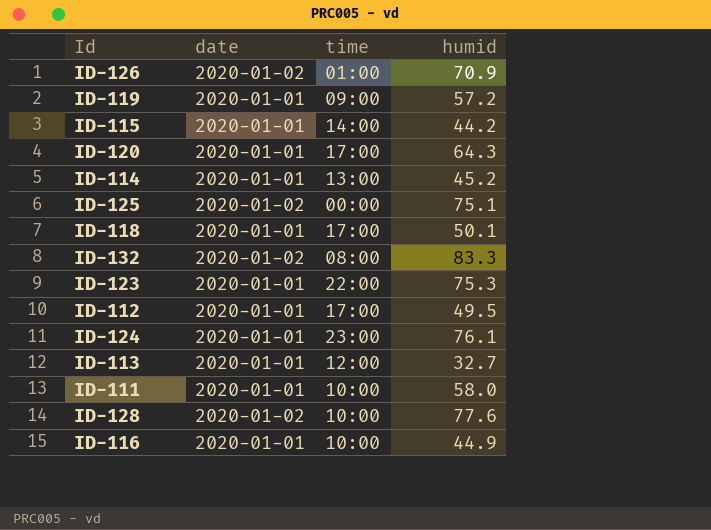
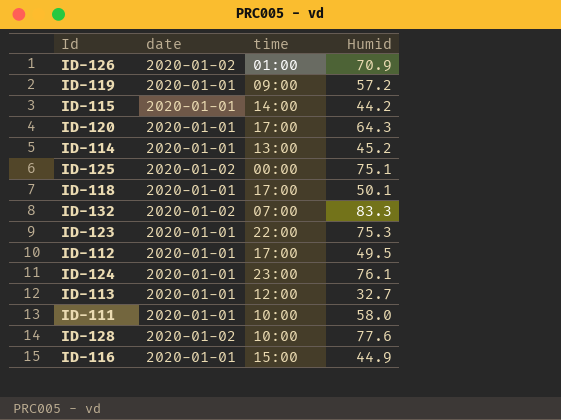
column name: humid -> Humid
ID-132 | time: 08:00 -> 07:00
ID-116 | time: 10:00 -> 15:00

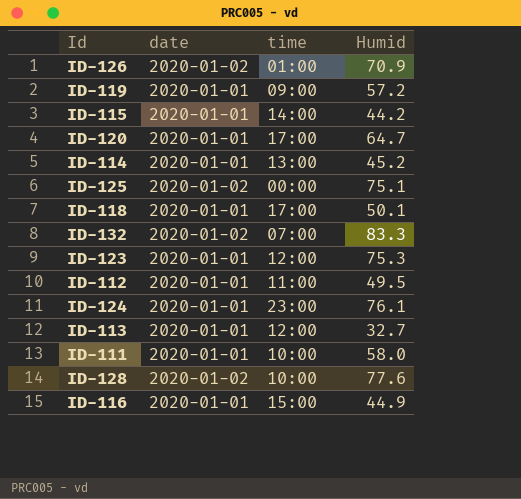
ID-120 | Humid: 64.3 -> 64.7
ID-123 | time: 22:00 -> 12:00
ID-112 | time: 17:00 -> 11:00

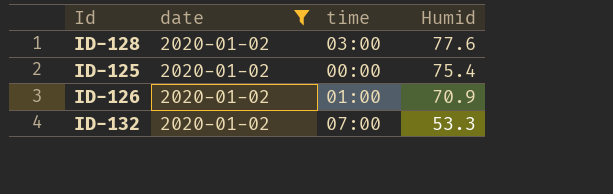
filter: none -> date = 2020-01-02
row order: none -> Humid descending
ID-128 | time: 10:00 -> 03:00
ID-125 | Humid: 75.1 -> 75.4
ID-132 | Humid: 83.3 -> 53.3

